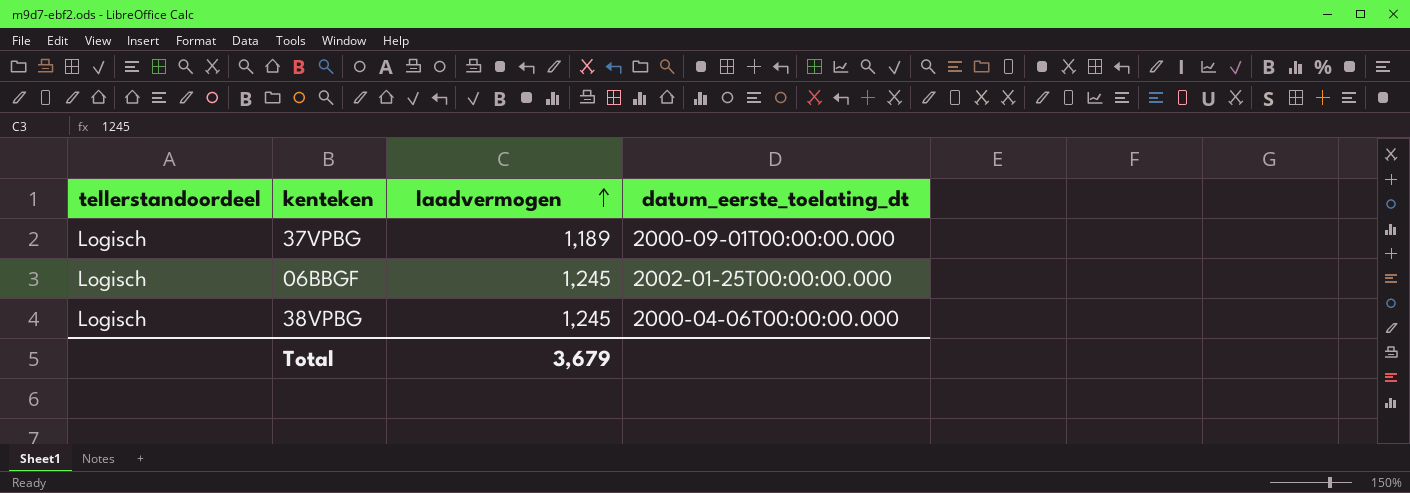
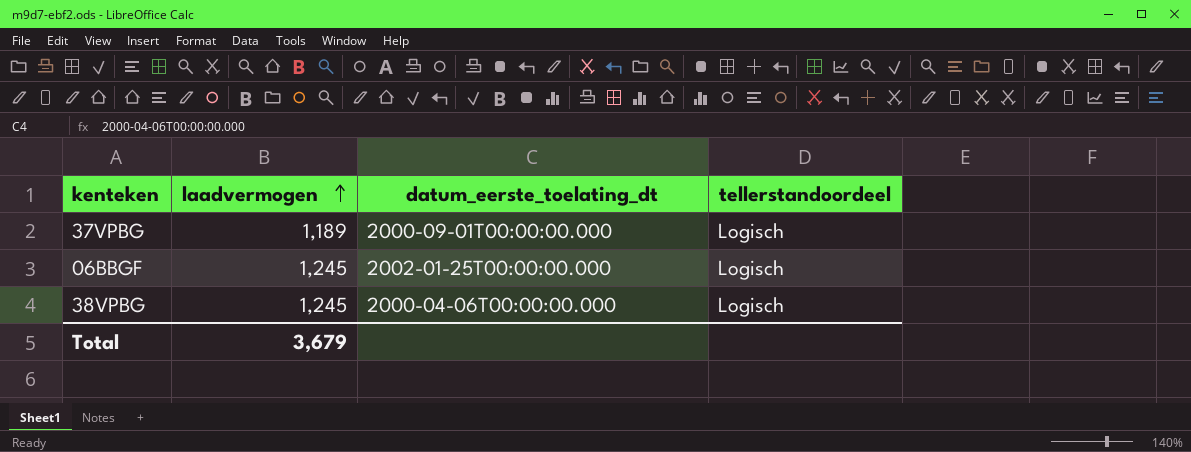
column tellerstandoordeel | position: 1 -> 4

